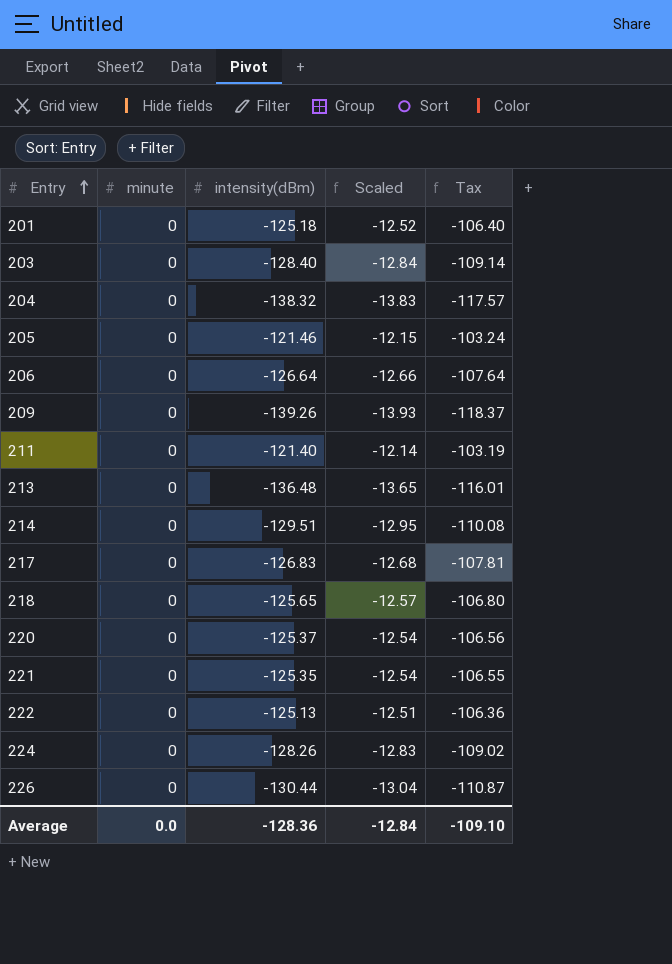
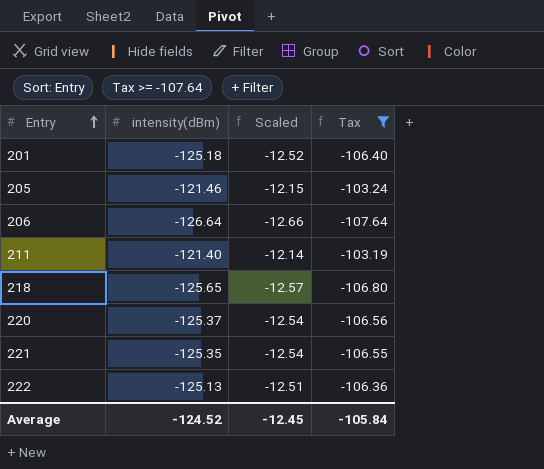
filter: none -> Tax >= -107.64
column minute | position: 2 -> none
Average | intensity(dBm): -128.36 -> -124.52
Average | Scaled: -12.84 -> -12.45
Average | Tax: -109.10 -> -105.84

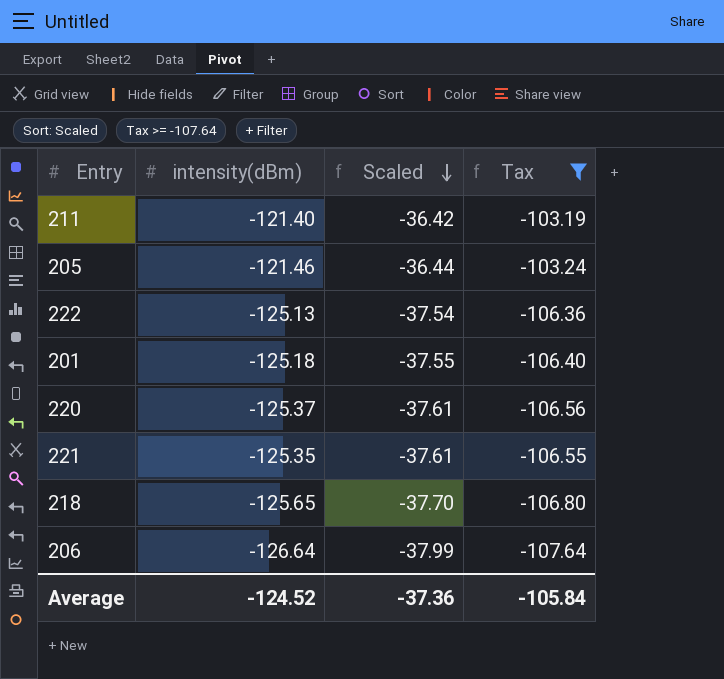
row order: Entry ascending -> Scaled descending
column Scaled | formula: [intensity(dBm)] * 0.1 -> [intensity(dBm)] * 0.3
Average | Scaled: -12.45 -> -37.36

